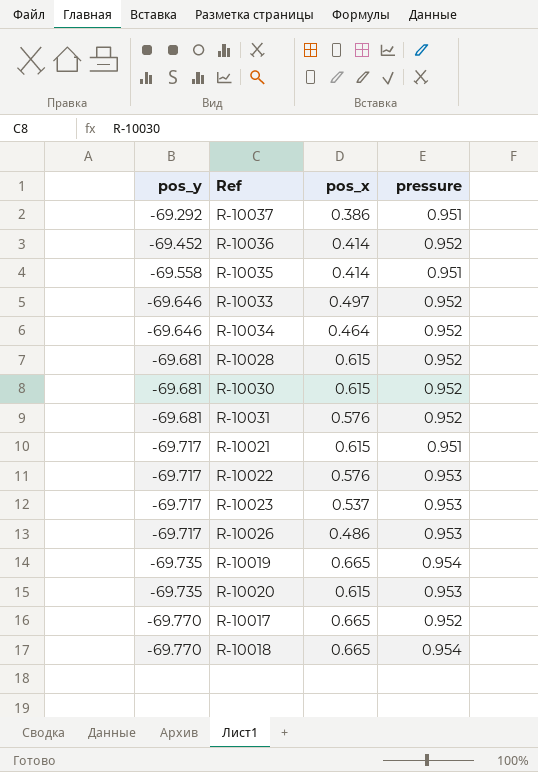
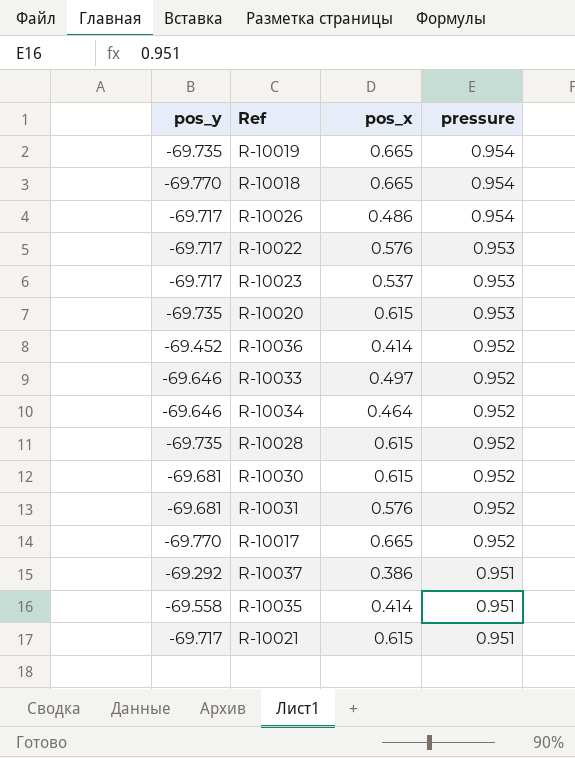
row order: pos_y descending -> pressure descending
R-10026 | pressure: 0.953 -> 0.954
R-10028 | pos_y: -69.681 -> -69.735

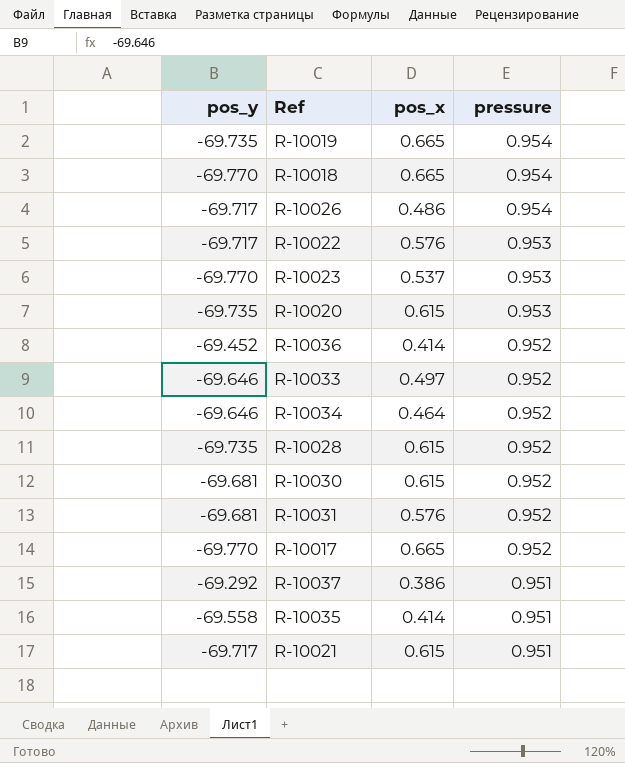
R-10023 | pos_y: -69.717 -> -69.770

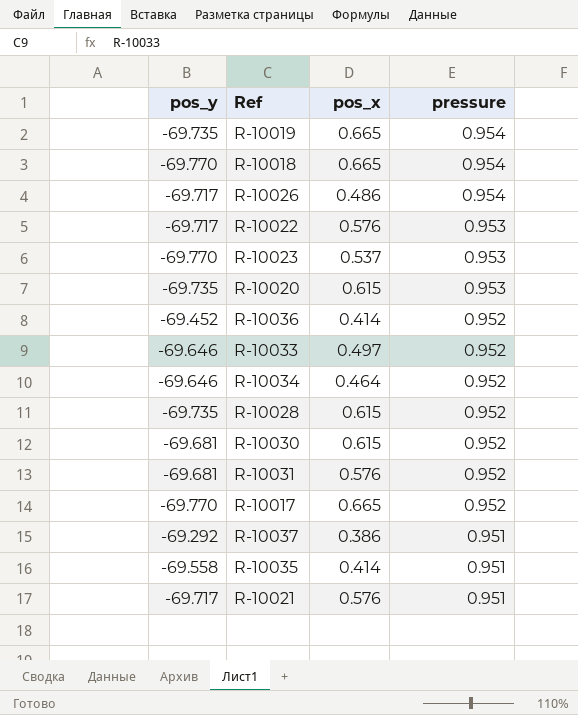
R-10021 | pos_x: 0.615 -> 0.576

